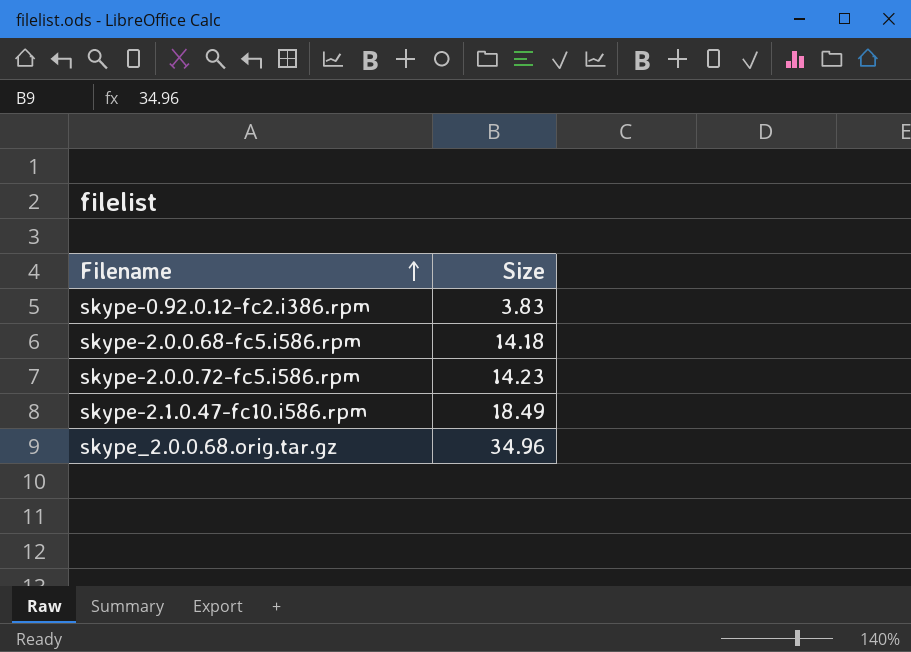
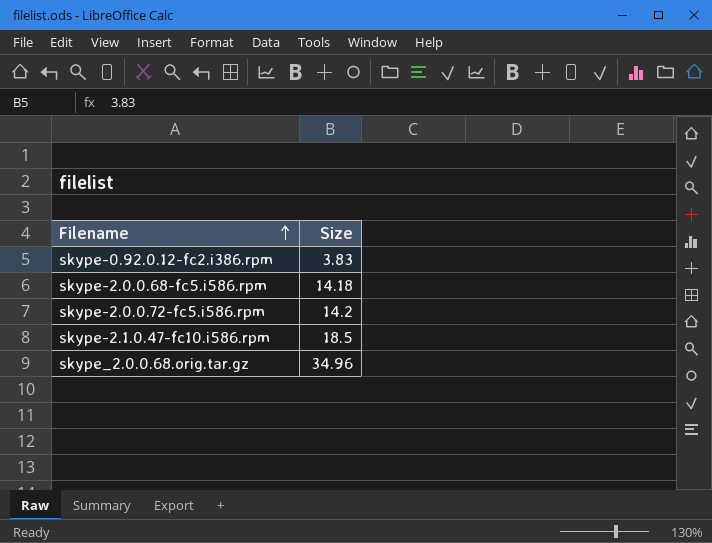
skype-2.0.0.72-fc5.i586.rpm | Size: 14.23 -> 14.2
skype-2.1.0.47-fc10.i586.rpm | Size: 18.49 -> 18.5

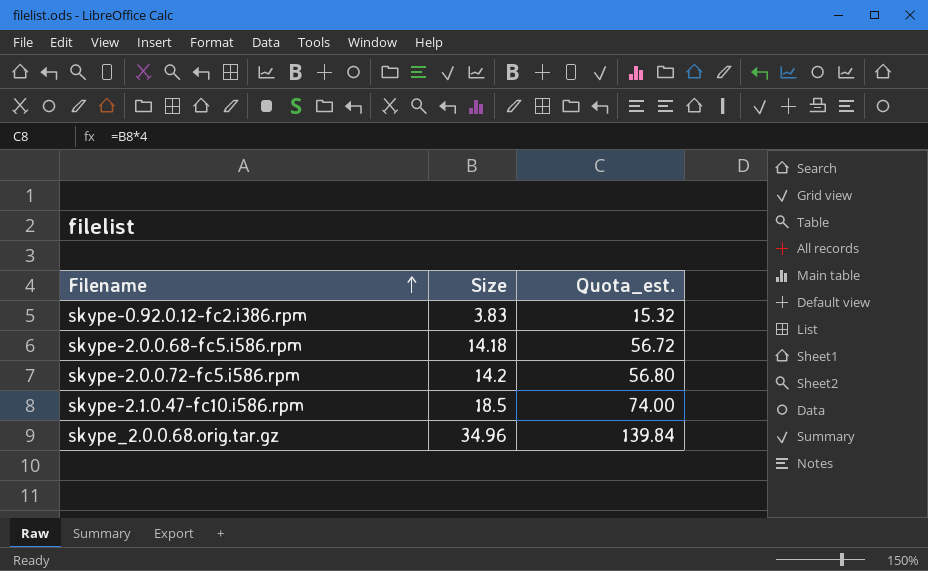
column Quota_est. | formula: none -> [Size] * 4

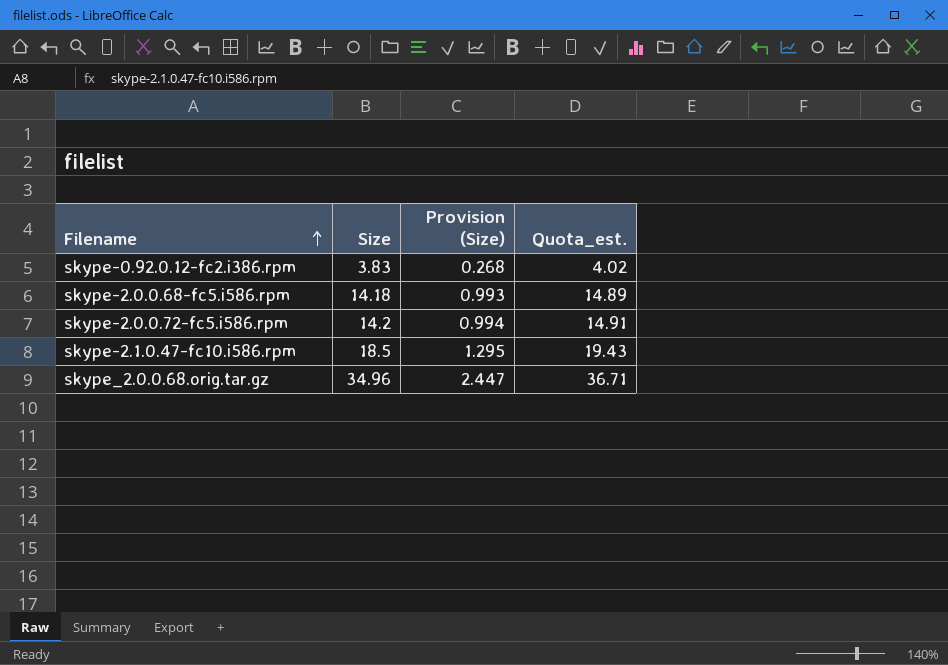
column Provision (Size) | formula: none -> [Size] * 0.07
column Quota_est. | formula: [Size] * 4 -> [Size] * 1.05

